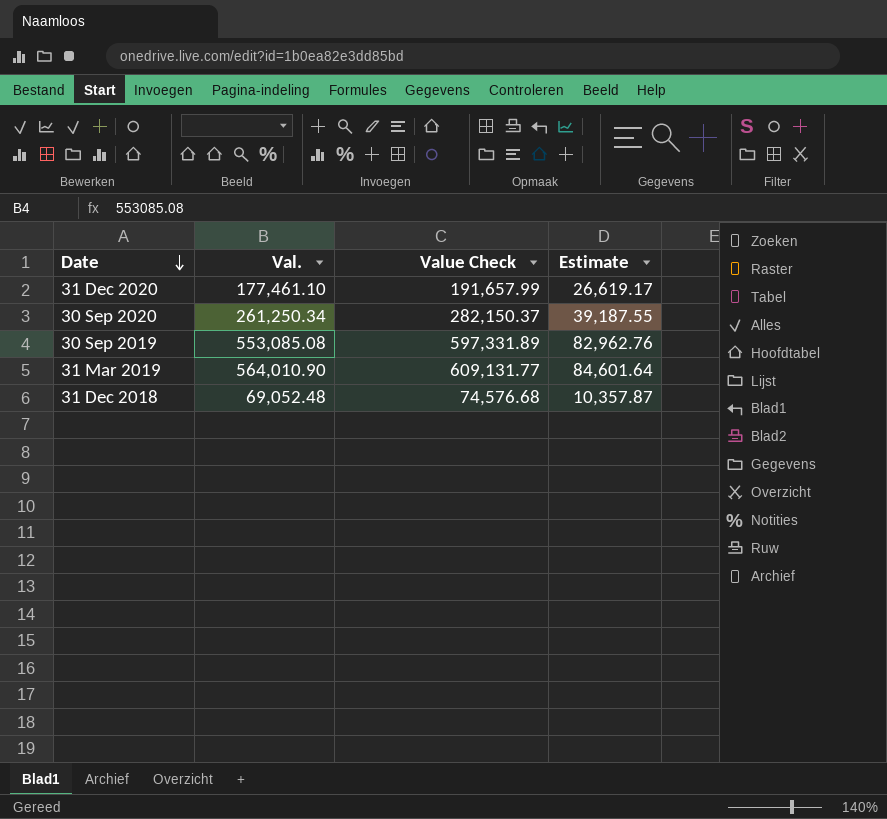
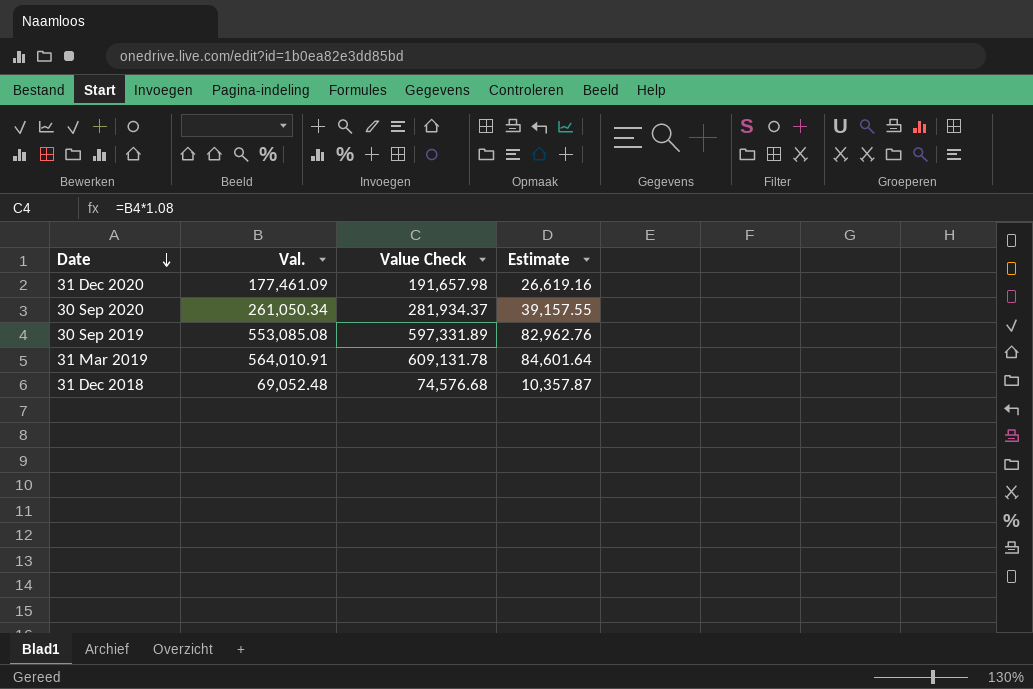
31 Dec 2020 | Val.: 177,461.10 -> 177,461.09
31 Dec 2020 | Value Check: 191,657.99 -> 191,657.98
31 Dec 2020 | Estimate: 26,619.17 -> 26,619.16
30 Sep 2020 | Val.: 261,250.34 -> 261,050.34
30 Sep 2020 | Value Check: 282,150.37 -> 281,934.37
30 Sep 2020 | Estimate: 39,187.55 -> 39,157.55
31 Mar 2019 | Val.: 564,010.90 -> 564,010.91
31 Mar 2019 | Value Check: 609,131.77 -> 609,131.78

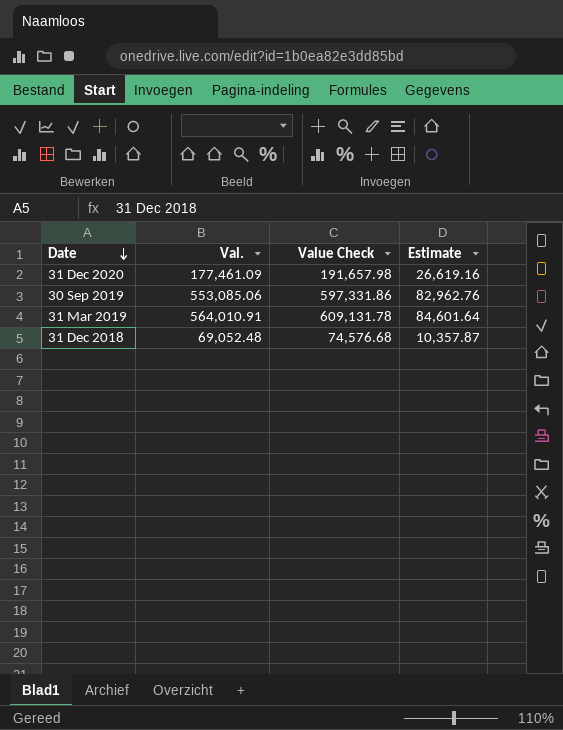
row 30 Sep 2020: 261,050.34 | 281,934.37 | 39,157.55 -> none
30 Sep 2019 | Val.: 553,085.08 -> 553,085.06
30 Sep 2019 | Value Check: 597,331.89 -> 597,331.86

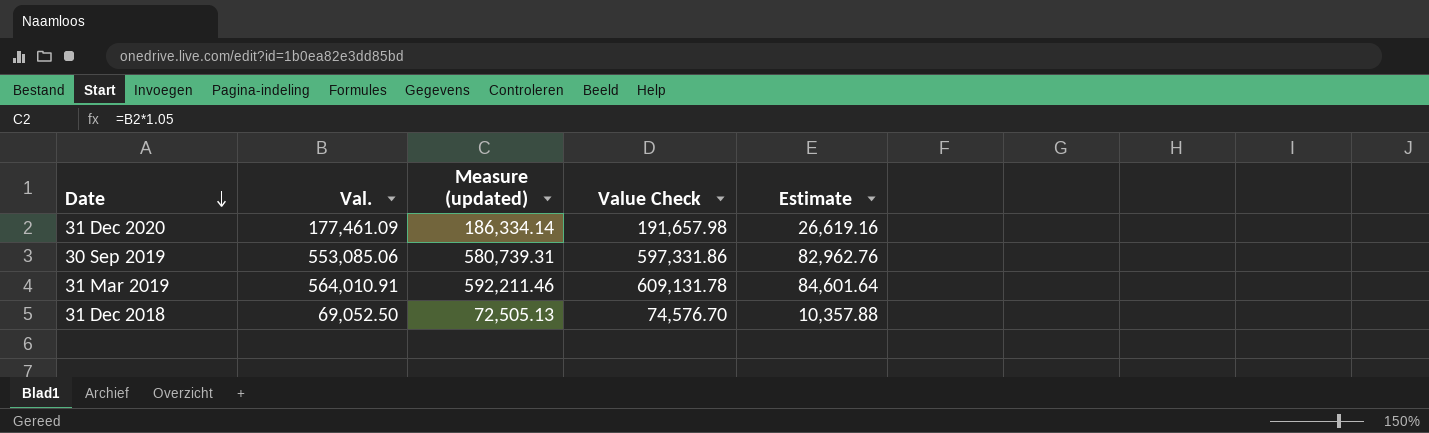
column Measure (updated) | formula: none -> [Val.] * 1.05
31 Dec 2018 | Val.: 69,052.48 -> 69,052.50
31 Dec 2018 | Value Check: 74,576.68 -> 74,576.70
31 Dec 2018 | Estimate: 10,357.87 -> 10,357.88

